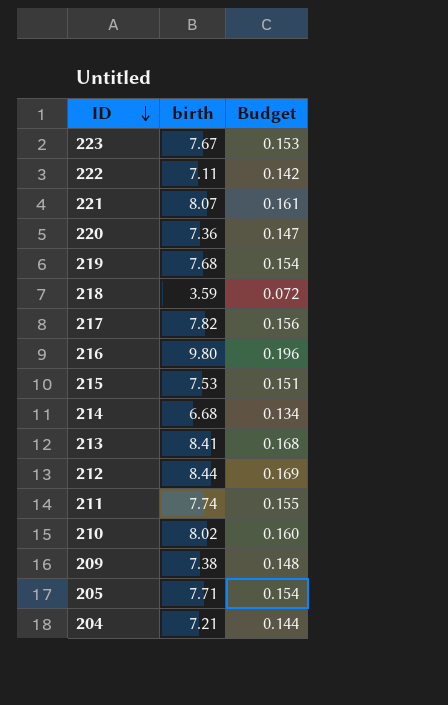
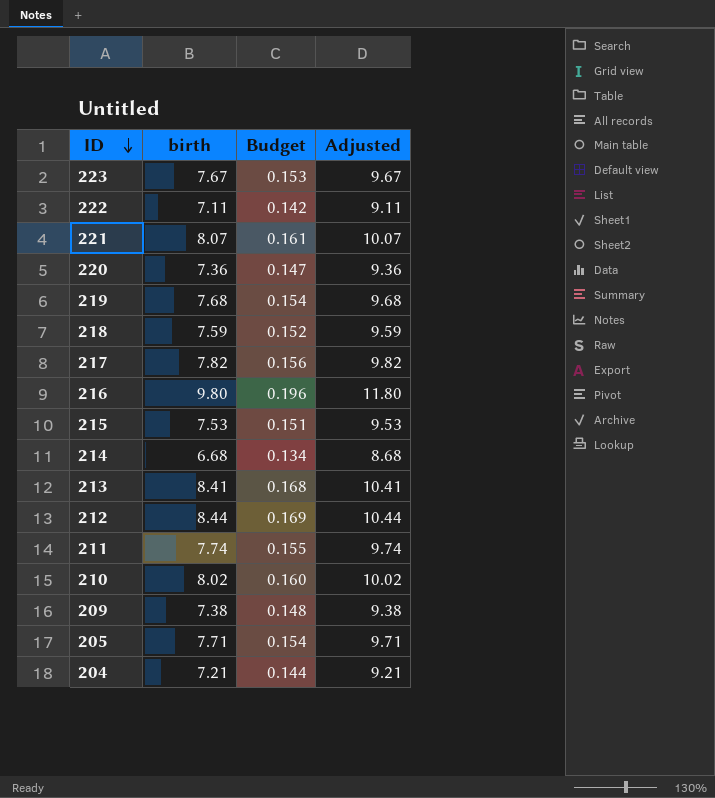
column Adjusted | formula: none -> [birth] + 2
218 | birth: 3.59 -> 7.59
218 | Budget: 0.072 -> 0.152

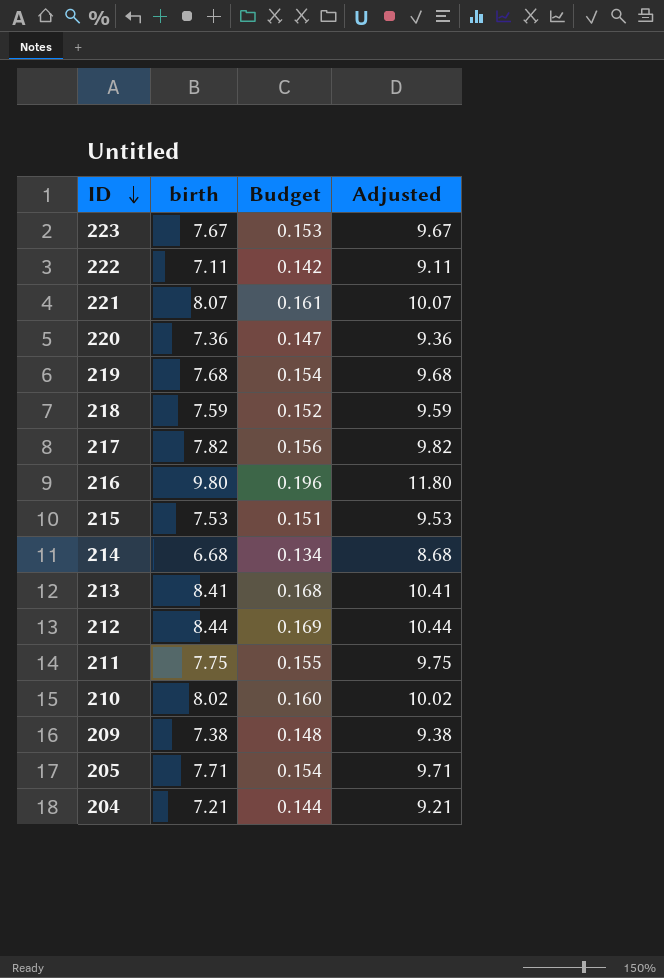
211 | birth: 7.74 -> 7.75
211 | Adjusted: 9.74 -> 9.75

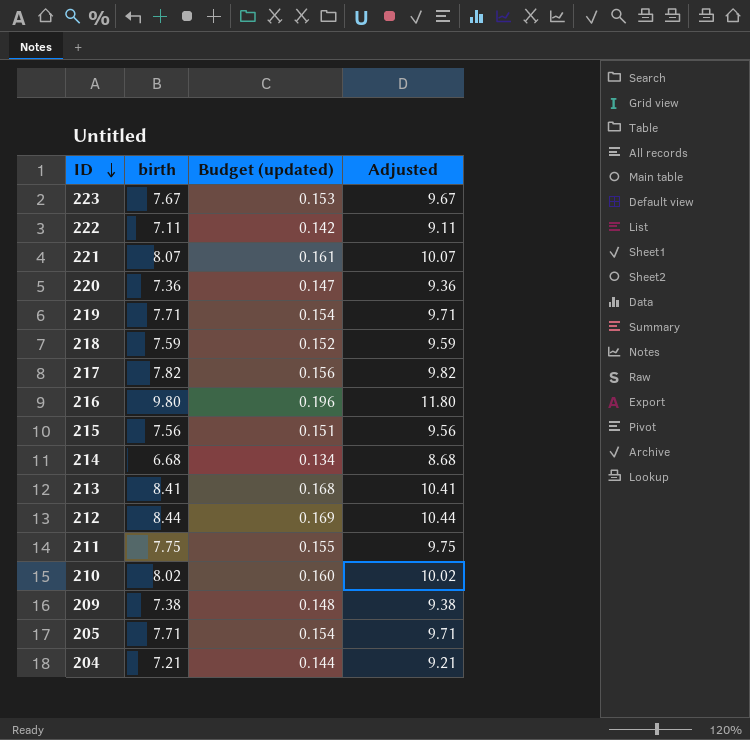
column name: Budget -> Budget (updated)
219 | birth: 7.68 -> 7.71
219 | Adjusted: 9.68 -> 9.71
215 | birth: 7.53 -> 7.56
215 | Adjusted: 9.53 -> 9.56

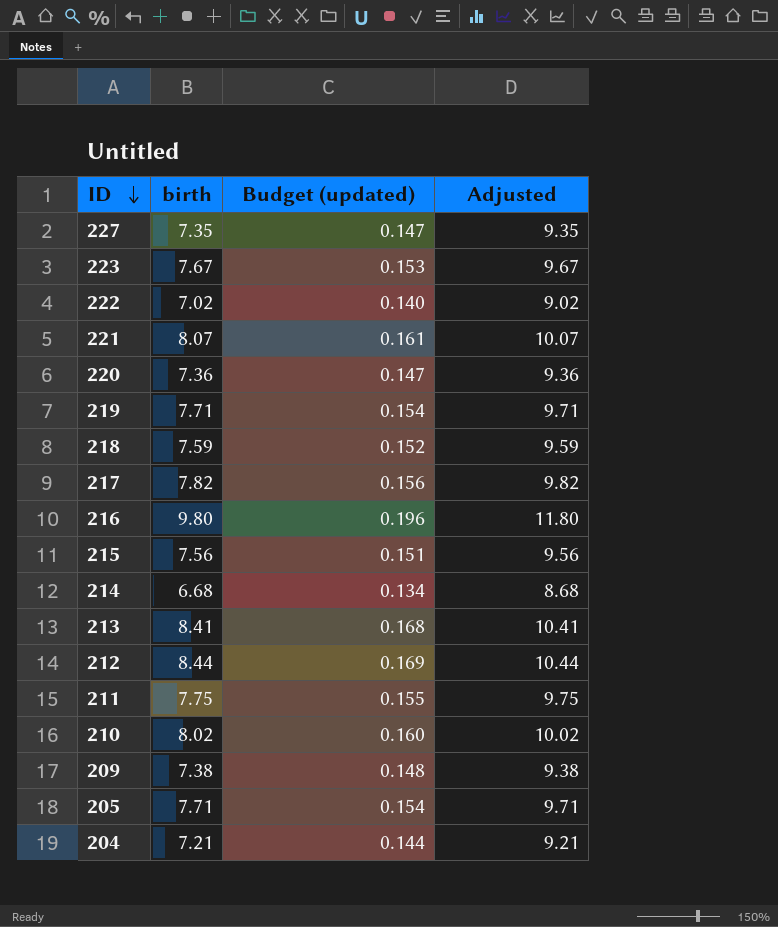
row 227: none -> 7.35 | 0.147 | 9.35
222 | birth: 7.11 -> 7.02
222 | Budget (updated): 0.142 -> 0.140
222 | Adjusted: 9.11 -> 9.02

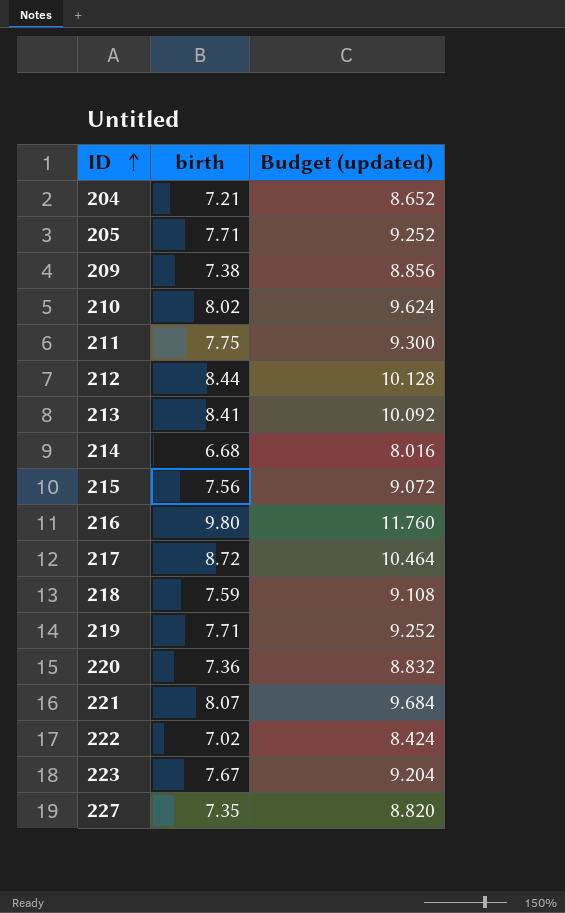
row order: ID descending -> ID ascending
column Adjusted | formula: [birth] + 2 -> none
column Budget (updated) | formula: [birth] * 0.02 -> [birth] * 1.2
217 | birth: 7.82 -> 8.72

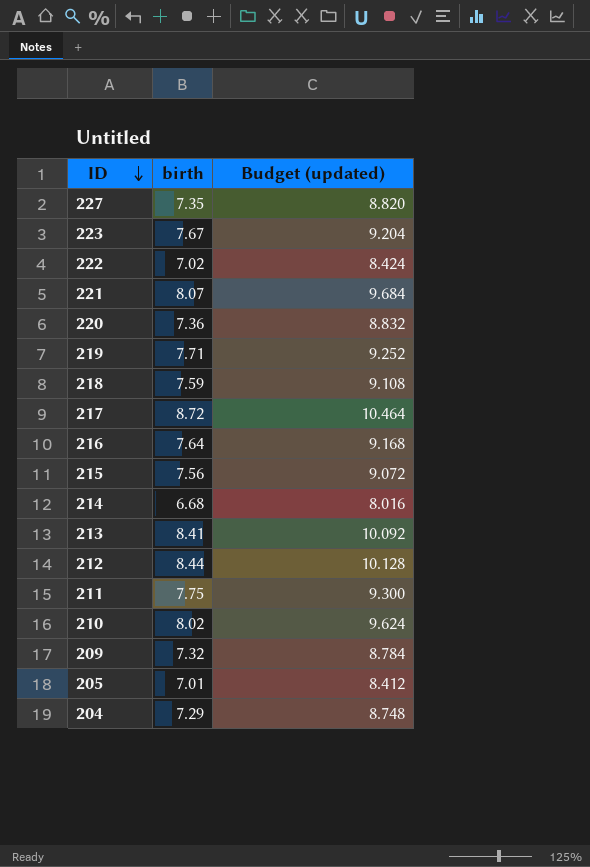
row order: ID ascending -> ID descending
216 | birth: 9.80 -> 7.64
216 | Budget (updated): 11.760 -> 9.168
209 | birth: 7.38 -> 7.32
209 | Budget (updated): 8.856 -> 8.784
205 | birth: 7.71 -> 7.01
205 | Budget (updated): 9.252 -> 8.412
204 | birth: 7.21 -> 7.29
204 | Budget (updated): 8.652 -> 8.748

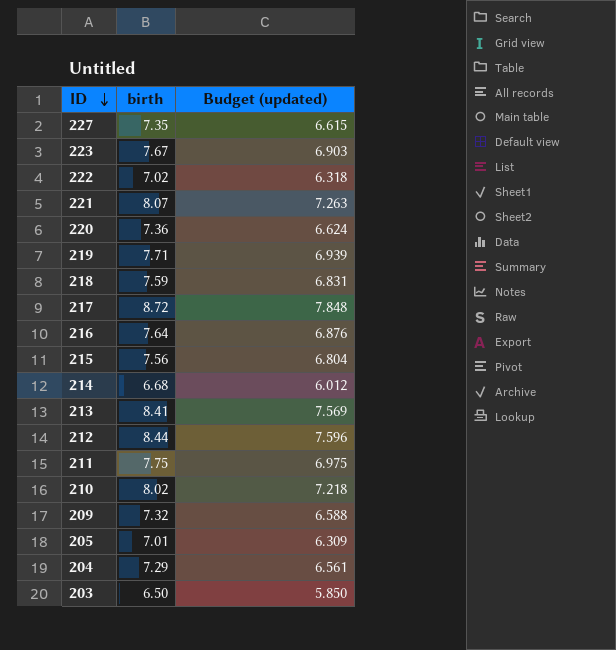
column Budget (updated) | formula: [birth] * 1.2 -> [birth] * 0.9
row 203: none -> 6.50 | 5.850

